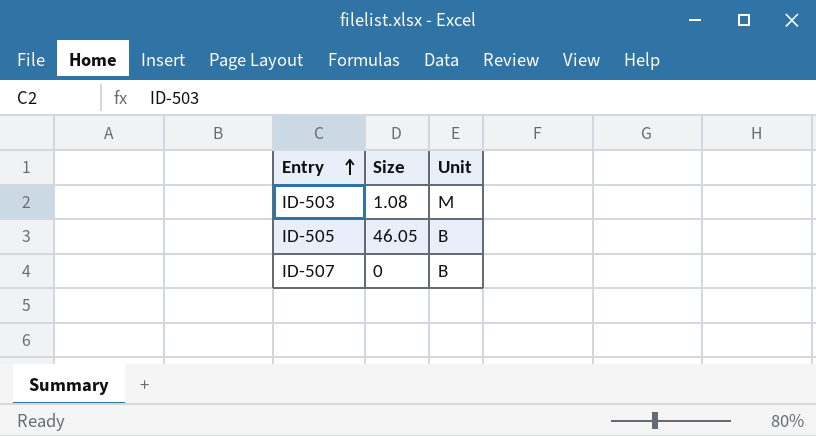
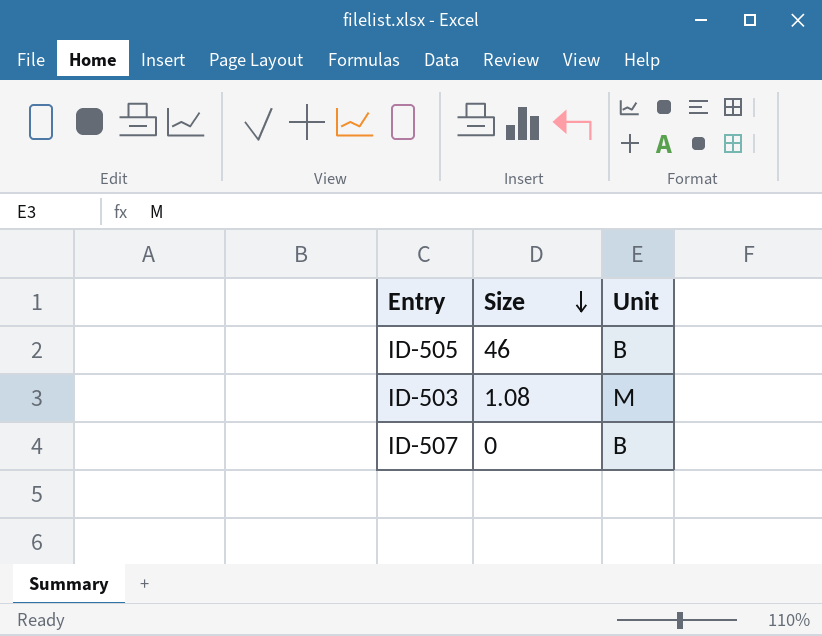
row order: Entry ascending -> Size descending
ID-505 | Size: 46.05 -> 46

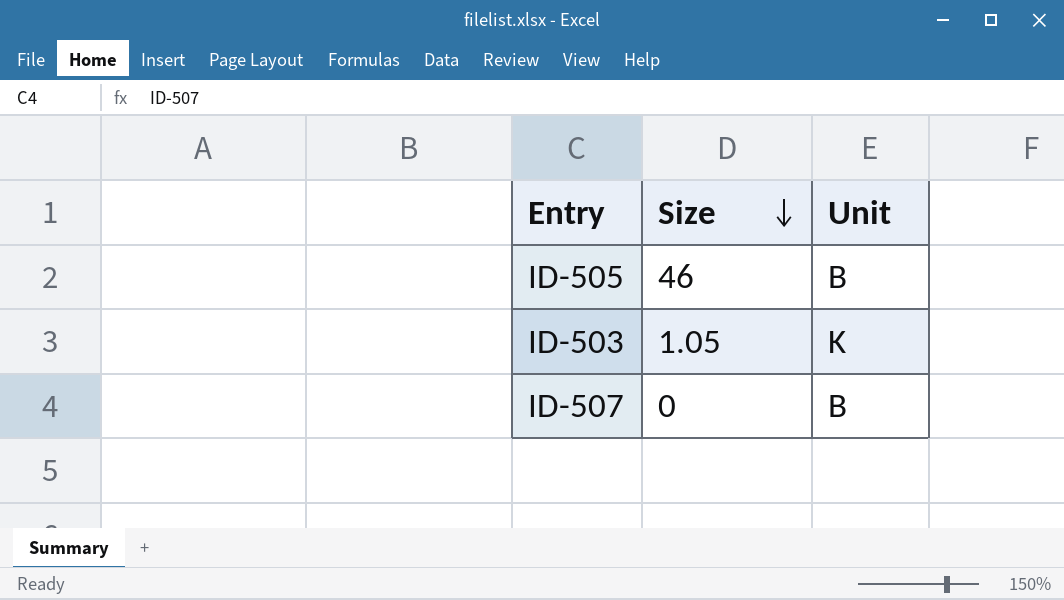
ID-503 | Size: 1.08 -> 1.05
ID-503 | Unit: M -> K

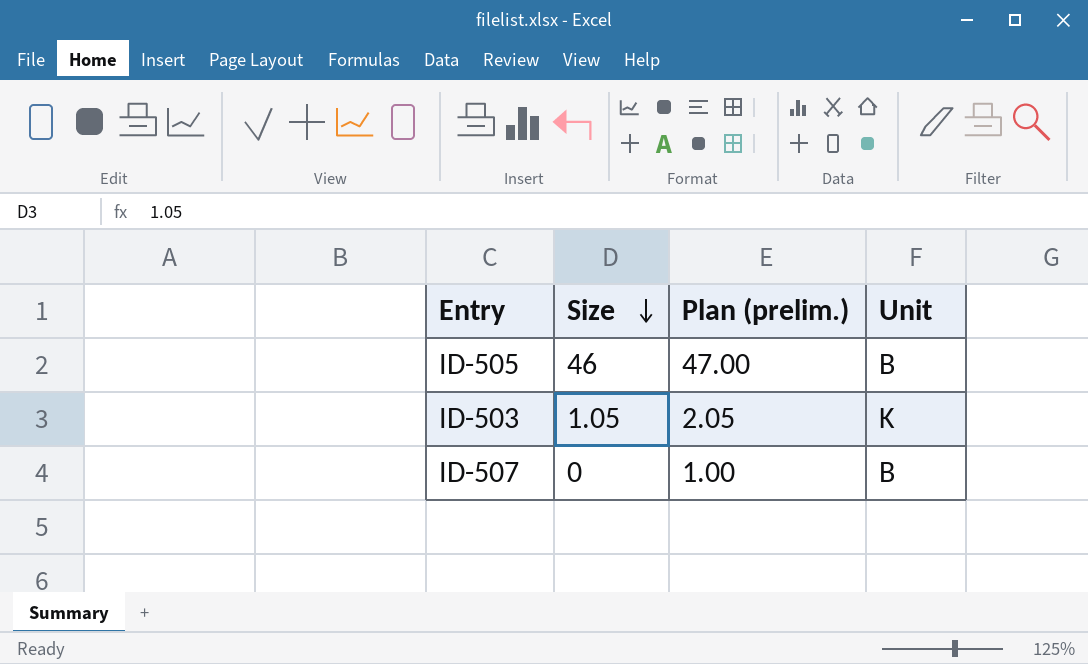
column Plan (prelim.) | formula: none -> [Size] + 1

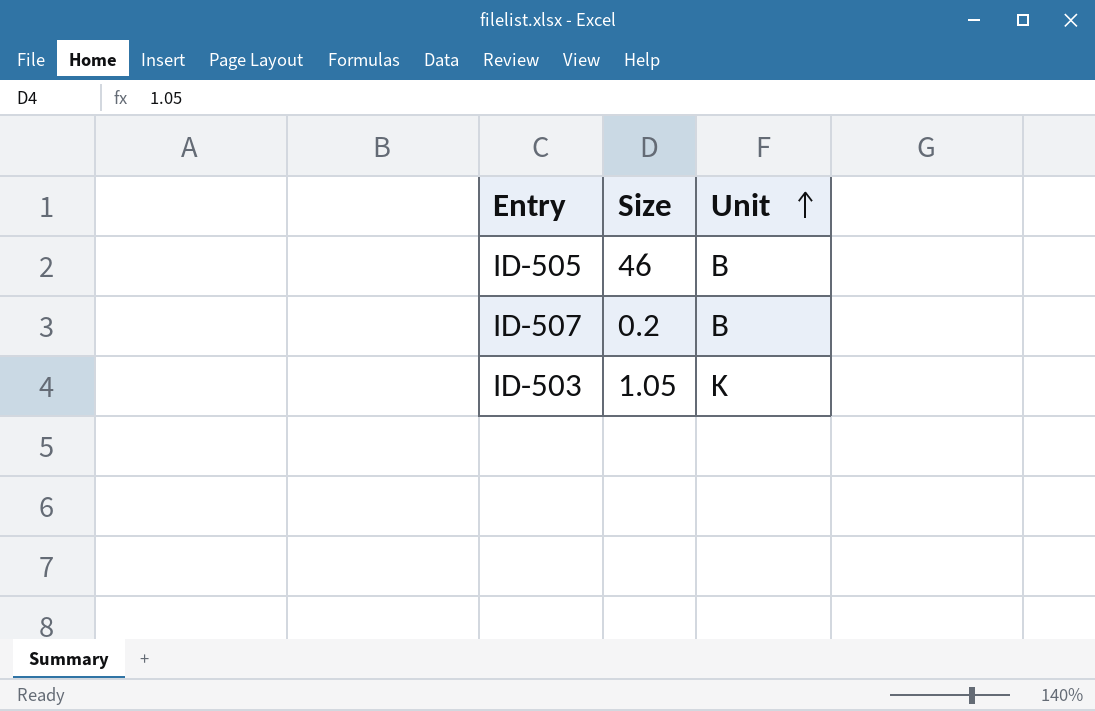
row order: Size descending -> Unit ascending
column Plan (prelim.) | formula: [Size] + 1 -> none
ID-507 | Size: 0 -> 0.2

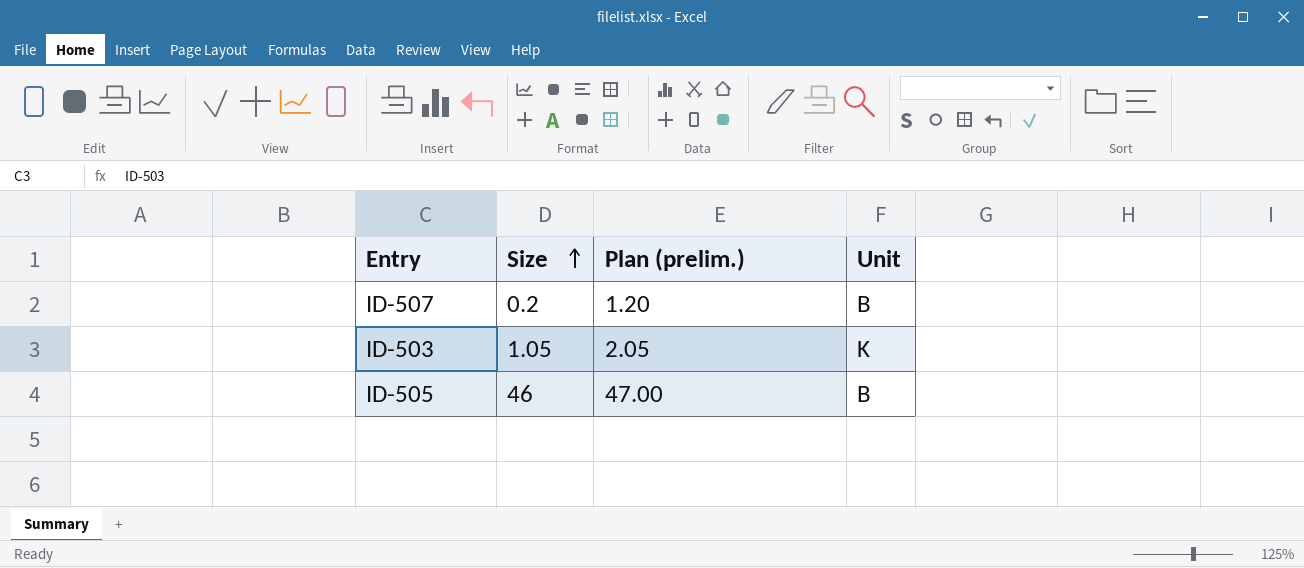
row order: Unit ascending -> Size ascending
column Plan (prelim.) | formula: none -> [Size] + 1

